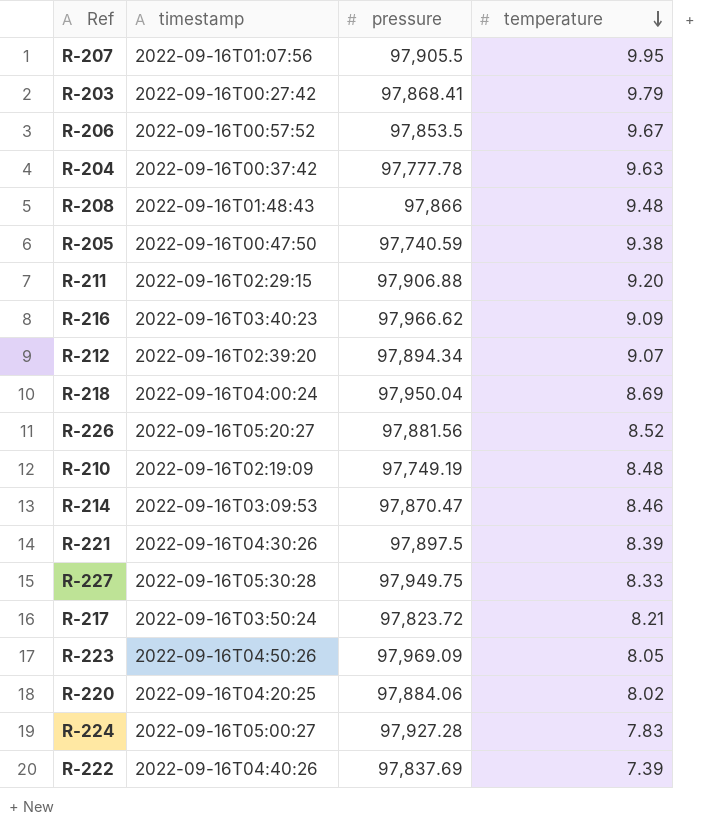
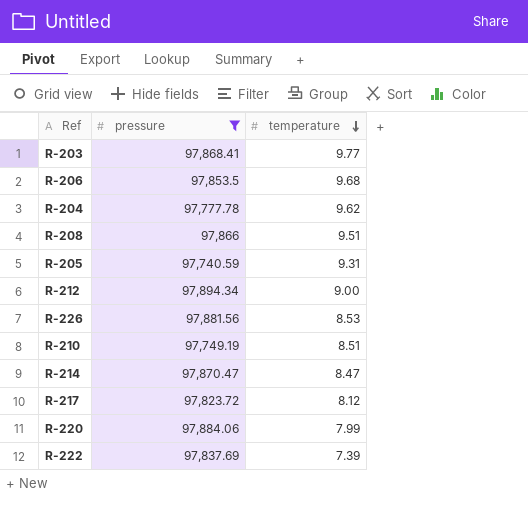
filter: none -> pressure <= 97,894.34
column timestamp | position: 2 -> none
R-203 | temperature: 9.79 -> 9.77
R-206 | temperature: 9.67 -> 9.68
R-204 | temperature: 9.63 -> 9.62
R-208 | temperature: 9.48 -> 9.51
R-205 | temperature: 9.38 -> 9.31
R-212 | temperature: 9.07 -> 9.00
R-226 | temperature: 8.52 -> 8.53
R-210 | temperature: 8.48 -> 8.51
R-214 | temperature: 8.46 -> 8.47
R-217 | temperature: 8.21 -> 8.12
R-220 | temperature: 8.02 -> 7.99

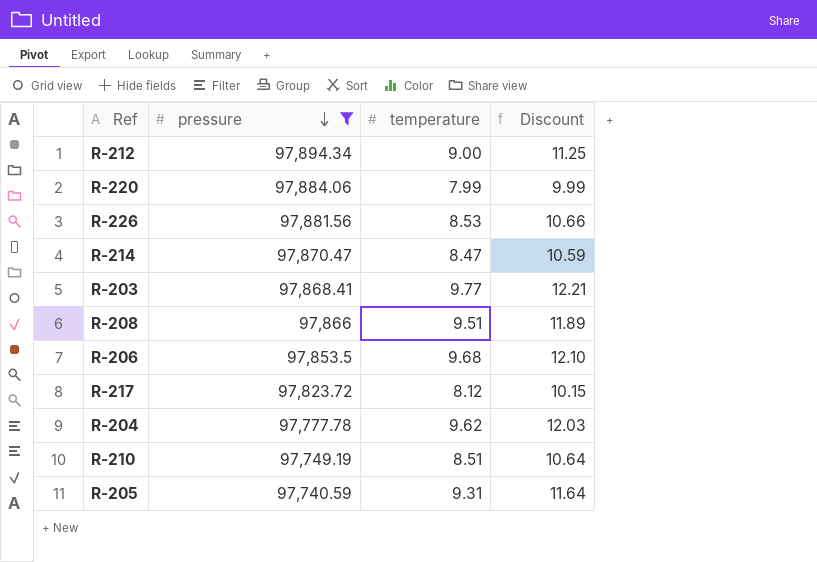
row order: temperature descending -> pressure descending
column Discount | formula: none -> [temperature] * 1.25
row R-222: 97,837.69 | 7.39 -> none

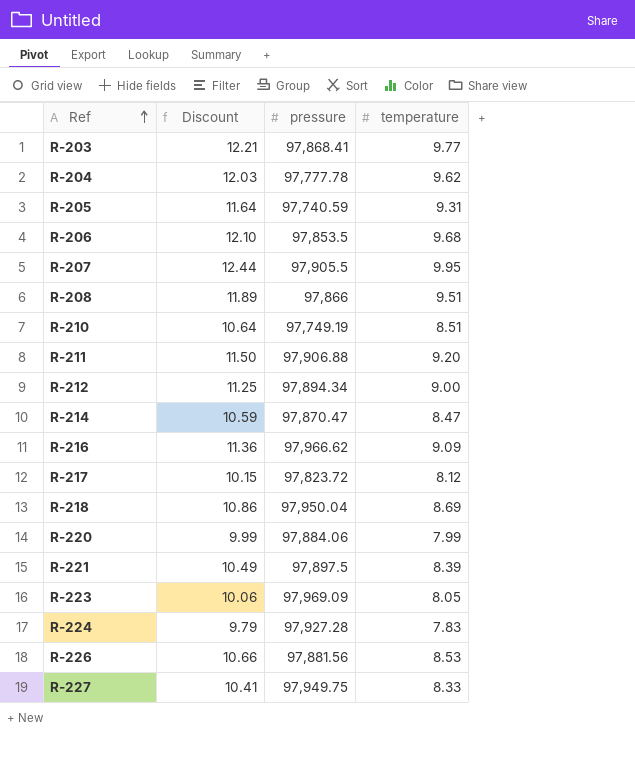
filter: pressure <= 97,894.34 -> none
row order: pressure descending -> Ref ascending
column Discount | position: 4 -> 2

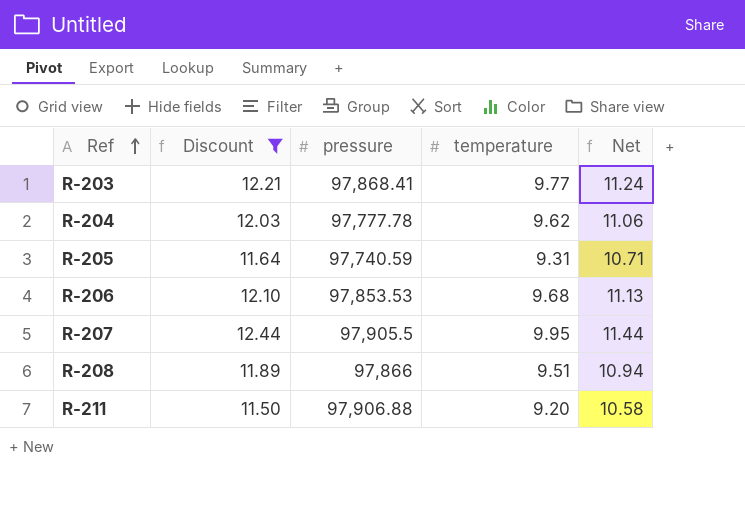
filter: none -> Discount >= 11.50
column Net | formula: none -> [temperature] * 1.15
R-206 | pressure: 97,853.5 -> 97,853.53

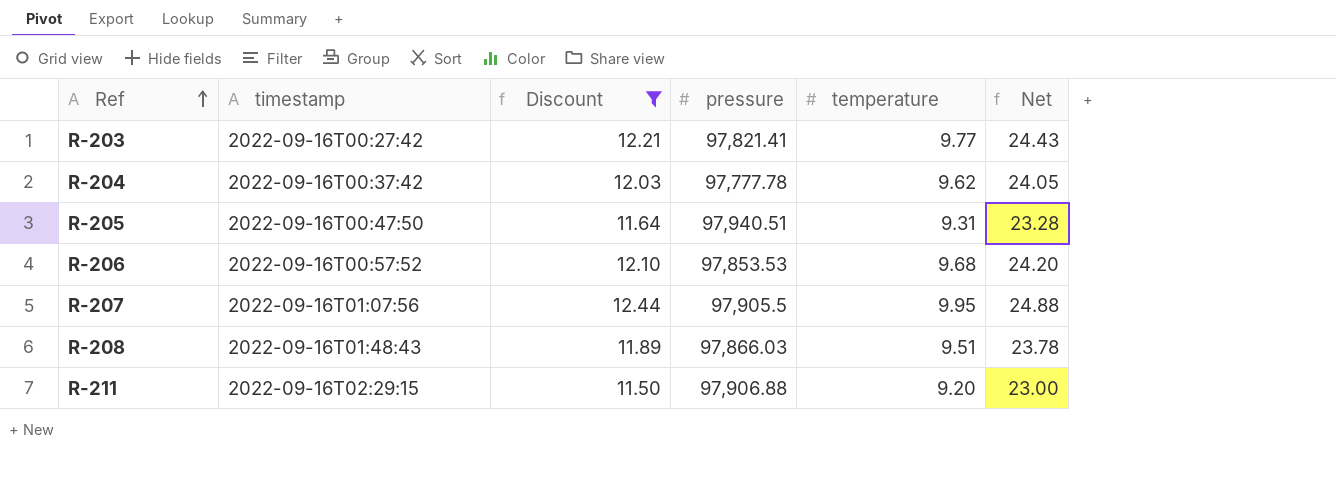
column timestamp | position: none -> 2
column Net | formula: [temperature] * 1.15 -> [temperature] * 2.5
R-203 | pressure: 97,868.41 -> 97,821.41
R-205 | pressure: 97,740.59 -> 97,940.51
R-208 | pressure: 97,866 -> 97,866.03

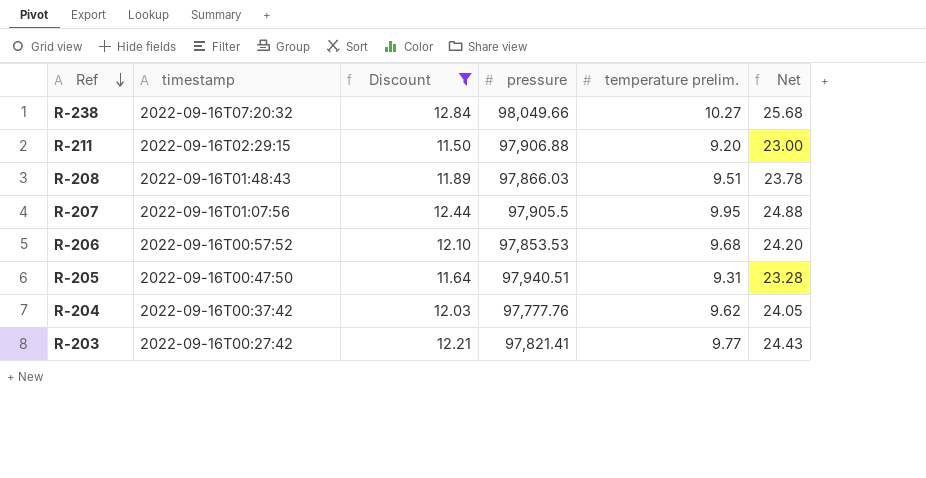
row order: Ref ascending -> Ref descending
column name: temperature -> temperature prelim.
row R-238: none -> 2022-09-16T07:20:32 | 12.84 | 98,049.66 | 10.27 | 25.68
R-204 | pressure: 97,777.78 -> 97,777.76

